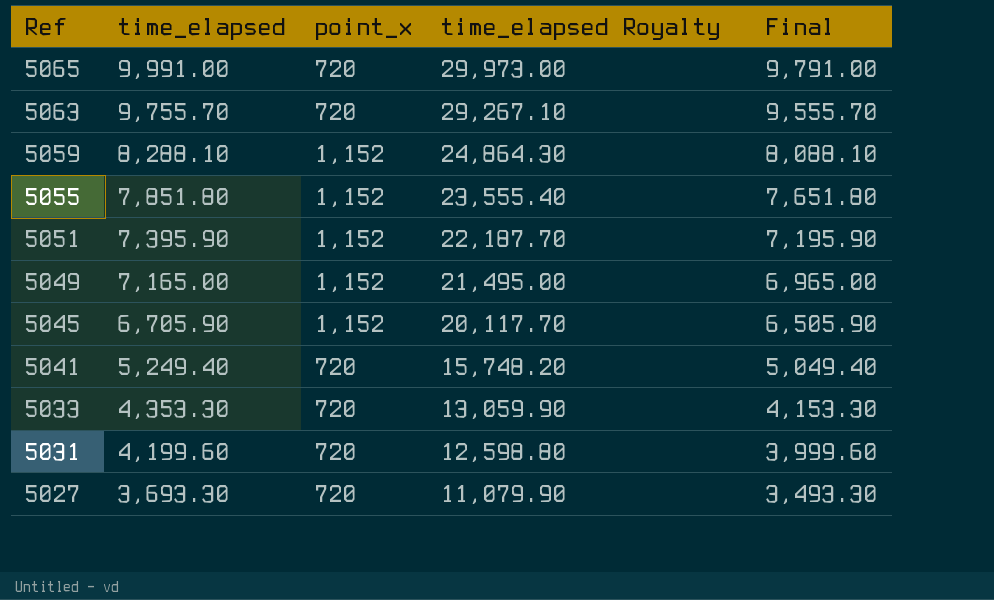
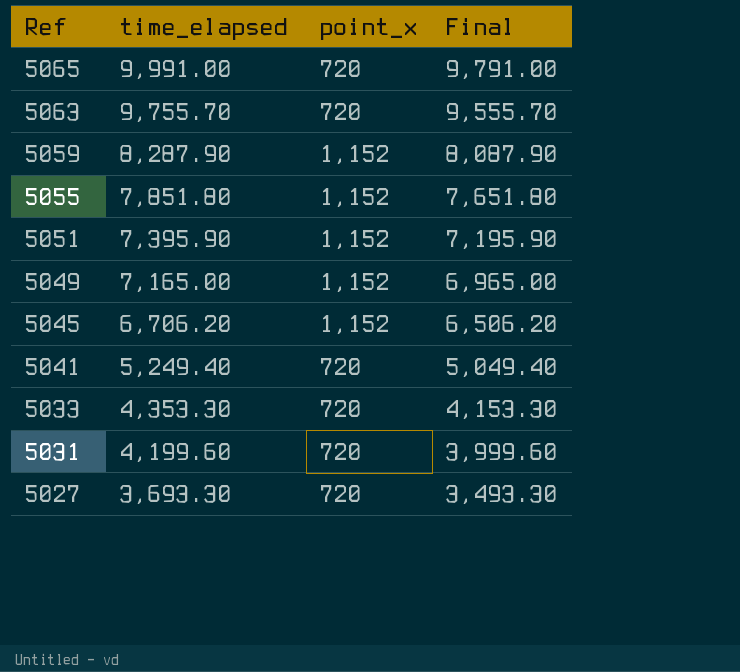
column time_elapsed Royalty | formula: [time_elapsed] * 3 -> none
5059 | time_elapsed: 8,288.10 -> 8,287.90
5059 | Final: 8,088.10 -> 8,087.90
5045 | time_elapsed: 6,705.90 -> 6,706.20
5045 | Final: 6,505.90 -> 6,506.20

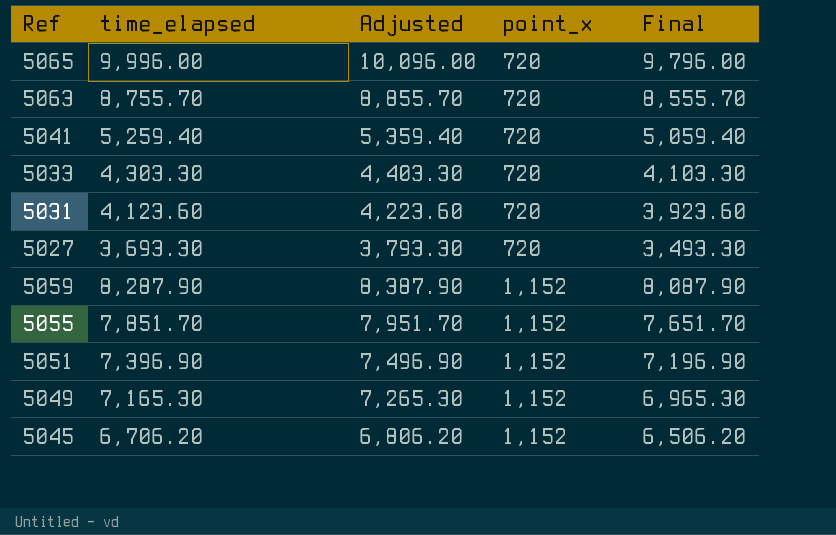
row order: Ref descending -> point_x ascending
column Adjusted | formula: none -> [time_elapsed] + 100
5065 | time_elapsed: 9,991.00 -> 9,996.00
5065 | Final: 9,791.00 -> 9,796.00
5063 | time_elapsed: 9,755.70 -> 8,755.70
5063 | Final: 9,555.70 -> 8,555.70
5041 | time_elapsed: 5,249.40 -> 5,259.40
5041 | Final: 5,049.40 -> 5,059.40
5033 | time_elapsed: 4,353.30 -> 4,303.30
5033 | Final: 4,153.30 -> 4,103.30
5031 | time_elapsed: 4,199.60 -> 4,123.60
5031 | Final: 3,999.60 -> 3,923.60
5055 | time_elapsed: 7,851.80 -> 7,851.70
5055 | Final: 7,651.80 -> 7,651.70
5051 | time_elapsed: 7,395.90 -> 7,396.90
5051 | Final: 7,195.90 -> 7,196.90
5049 | time_elapsed: 7,165.00 -> 7,165.30
5049 | Final: 6,965.00 -> 6,965.30

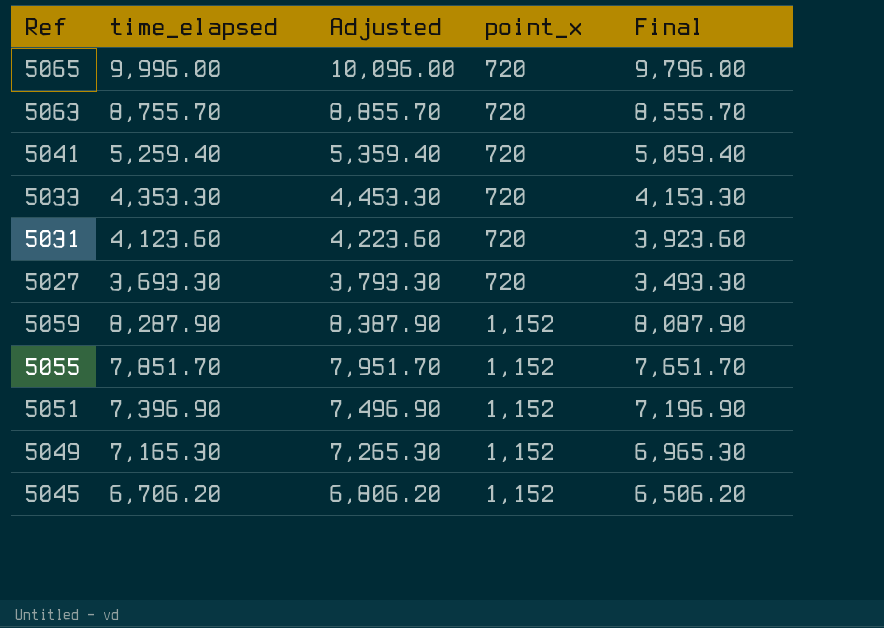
5033 | time_elapsed: 4,303.30 -> 4,353.30
5033 | Adjusted: 4,403.30 -> 4,453.30
5033 | Final: 4,103.30 -> 4,153.30

